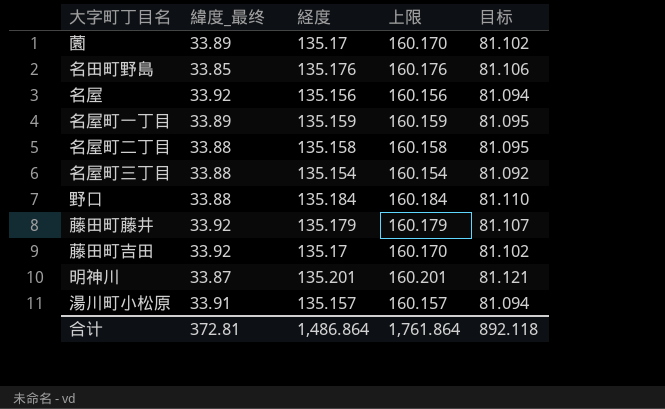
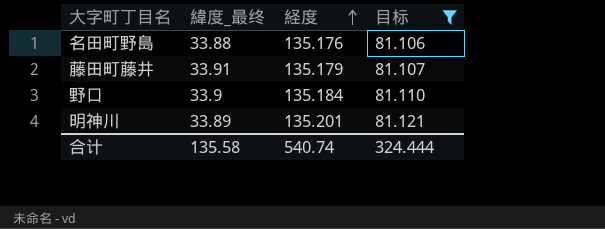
filter: none -> 目标 >= 81.106
row order: none -> 経度 ascending
column 上限 | formula: [経度] + 25 -> none
名田町野島 | 緯度_最终: 33.85 -> 33.88
藤田町藤井 | 緯度_最终: 33.92 -> 33.91
野口 | 緯度_最终: 33.88 -> 33.9
明神川 | 緯度_最终: 33.87 -> 33.89
合计 | 緯度_最终: 372.81 -> 135.58
合计 | 経度: 1,486.864 -> 540.74
合计 | 目标: 892.118 -> 324.444

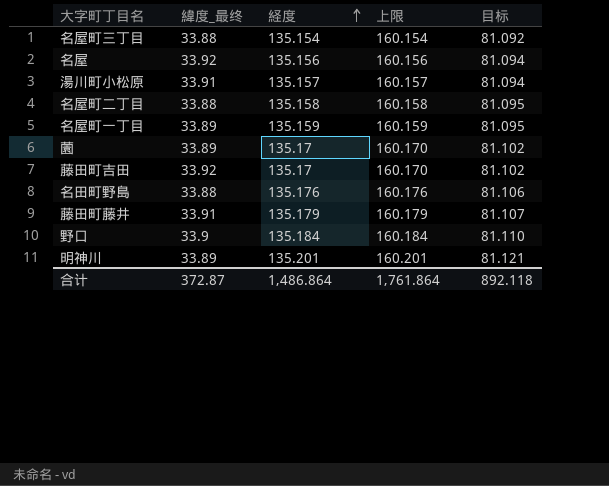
filter: 目标 >= 81.106 -> none
column 上限 | formula: none -> [経度] + 25
合计 | 緯度_最终: 135.58 -> 372.87
合计 | 経度: 540.74 -> 1,486.864
合计 | 目标: 324.444 -> 892.118

